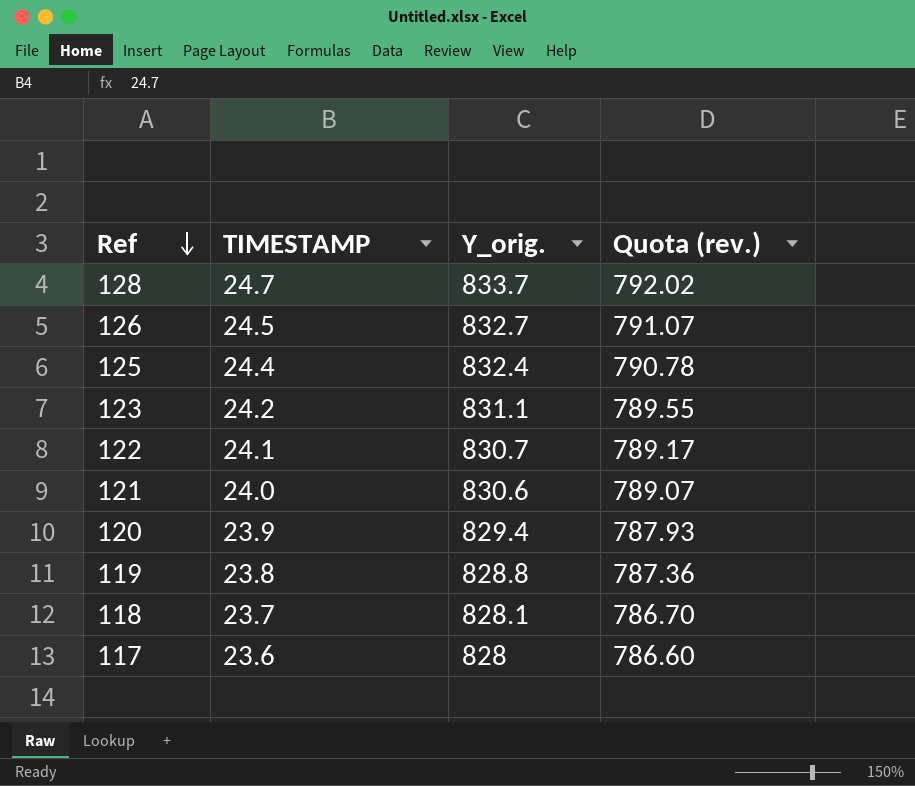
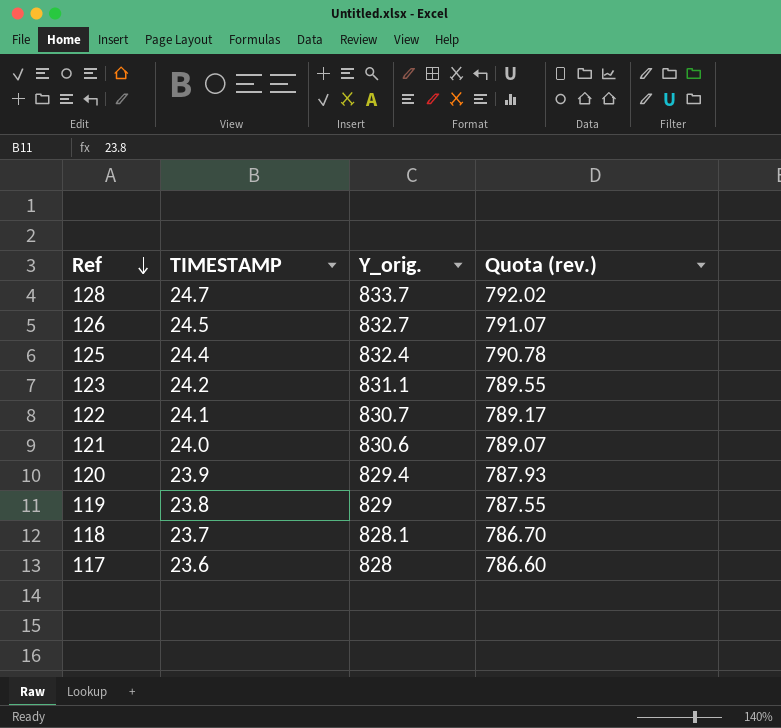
119 | Y_orig.: 828.8 -> 829
119 | Quota (rev.): 787.36 -> 787.55

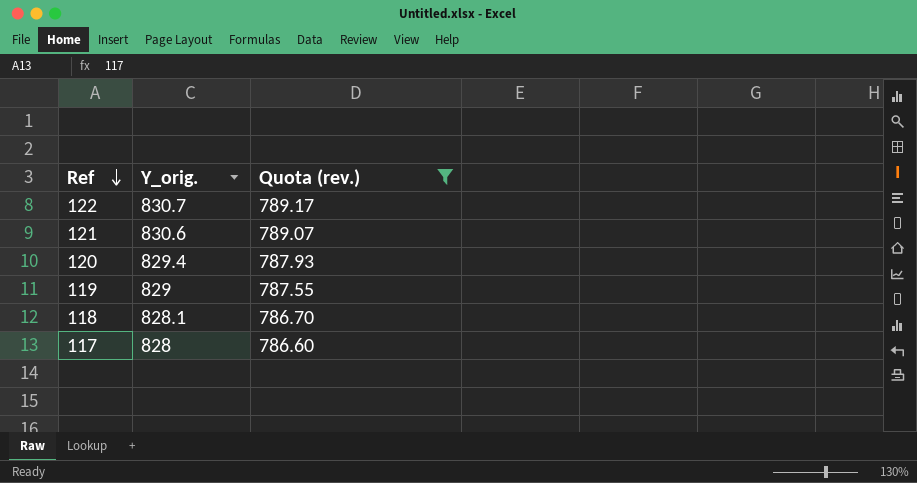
filter: none -> Quota (rev.) <= 789.17
column TIMESTAMP | position: 2 -> none

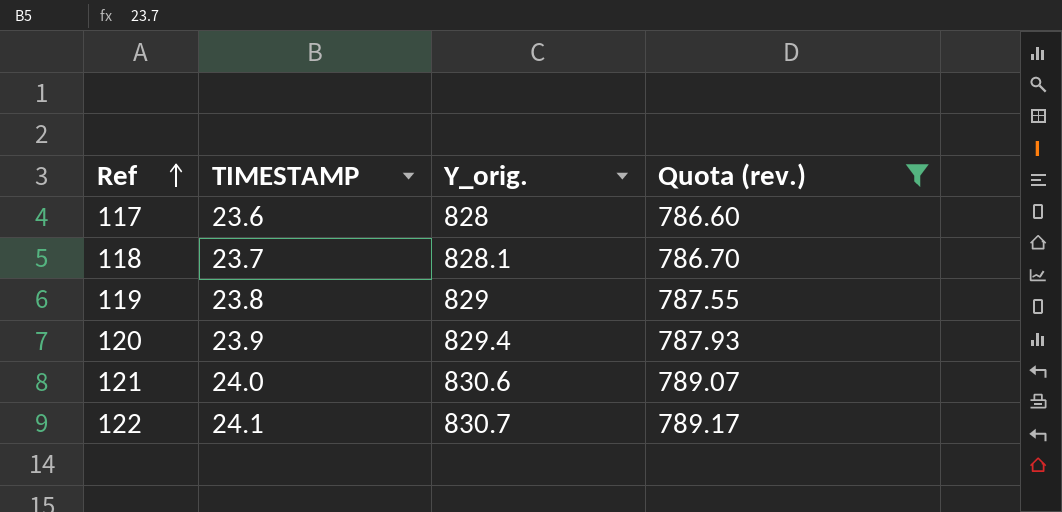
row order: Ref descending -> Ref ascending
column TIMESTAMP | position: none -> 2

